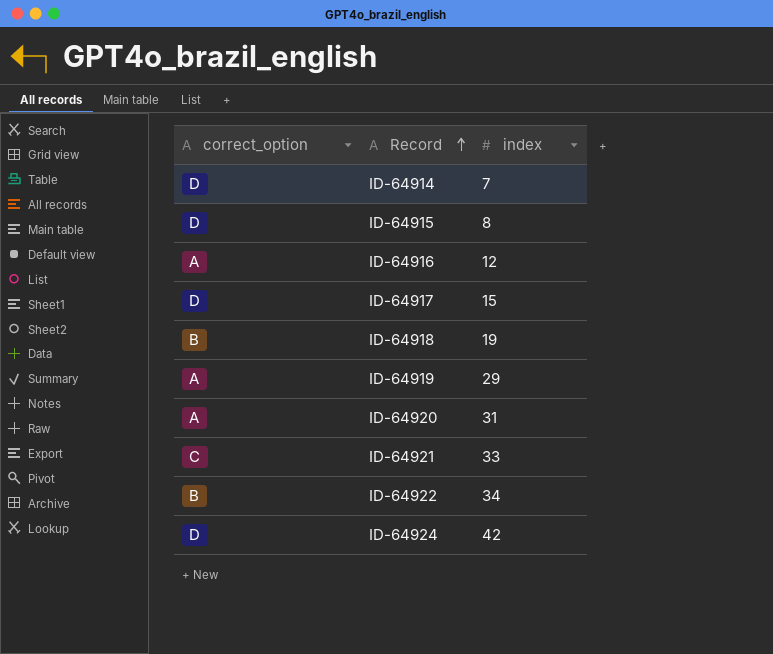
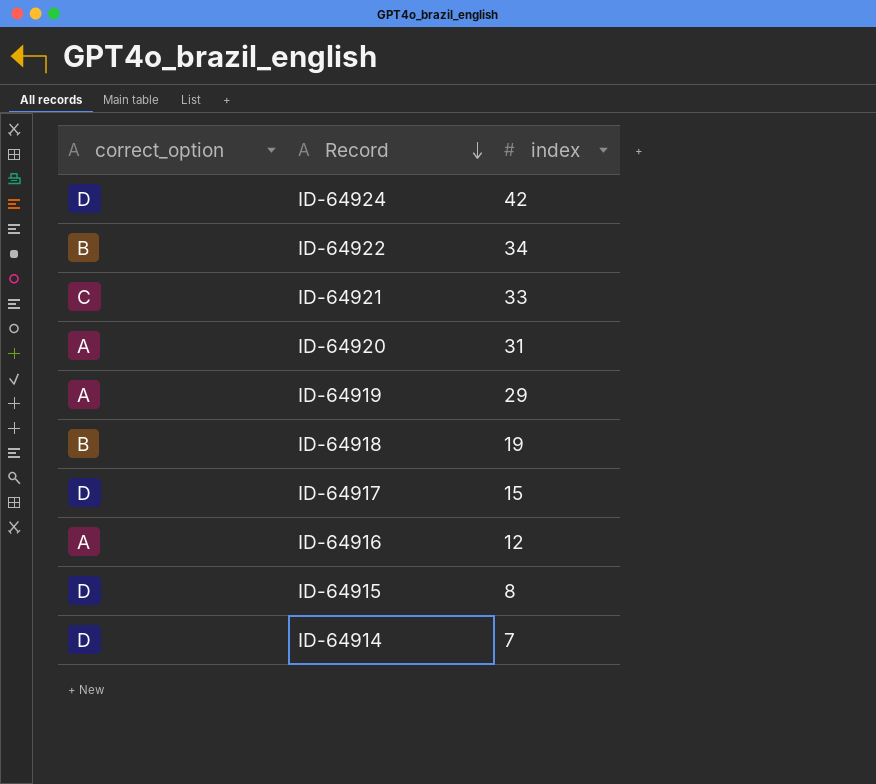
row order: Record ascending -> Record descending

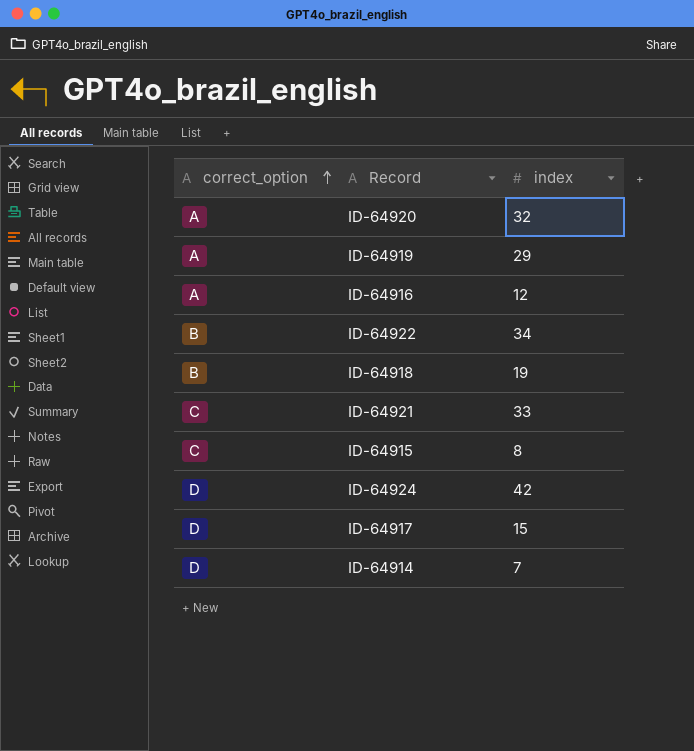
row order: Record descending -> correct_option ascending
ID-64920 | index: 31 -> 32
ID-64915 | correct_option: D -> C

